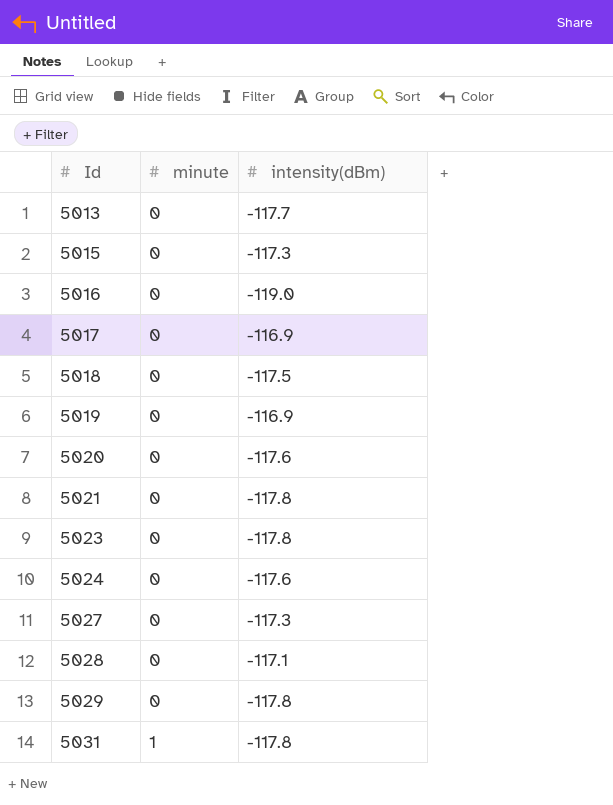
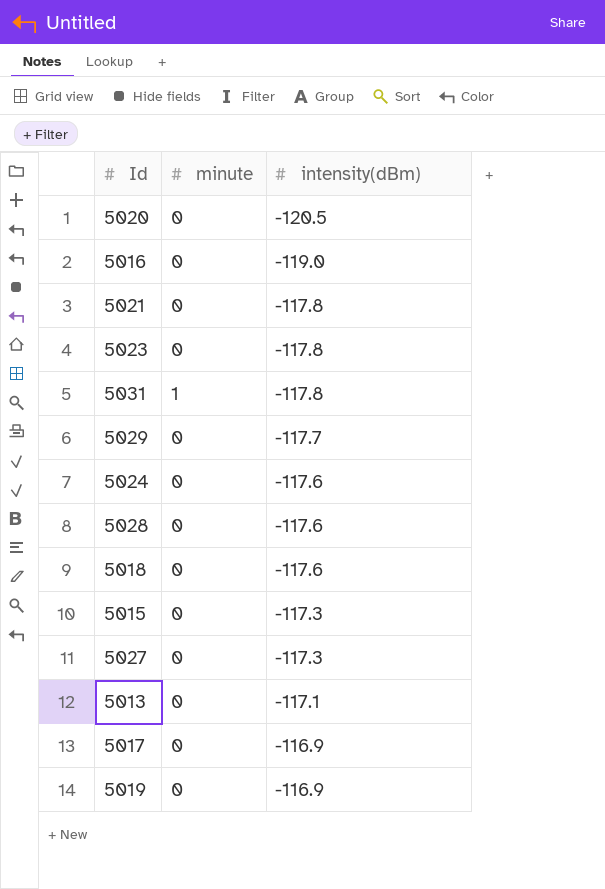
row order: Id ascending -> intensity(dBm) ascending
5020 | intensity(dBm): -117.6 -> -120.5
5029 | intensity(dBm): -117.8 -> -117.7
5028 | intensity(dBm): -117.1 -> -117.6
5018 | intensity(dBm): -117.5 -> -117.6
5013 | intensity(dBm): -117.7 -> -117.1

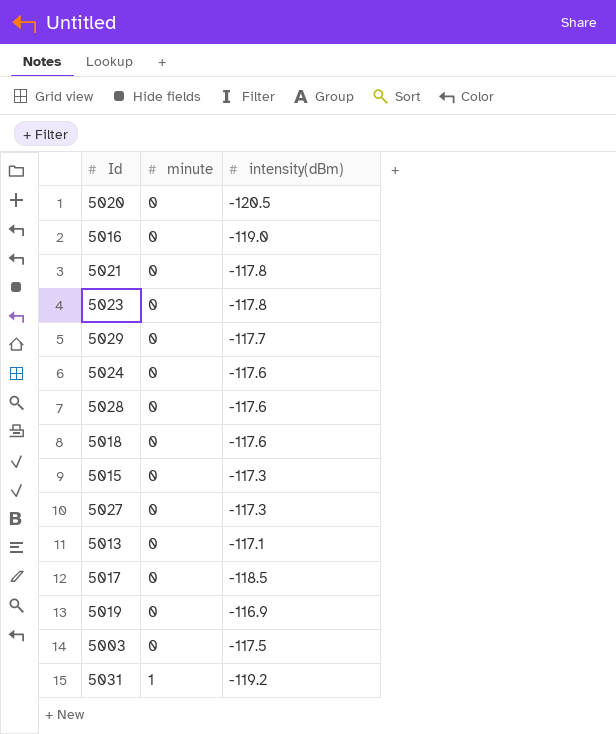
row order: intensity(dBm) ascending -> minute ascending
5017 | intensity(dBm): -116.9 -> -118.5
row 5003: none -> 0 | -117.5
5031 | intensity(dBm): -117.8 -> -119.2

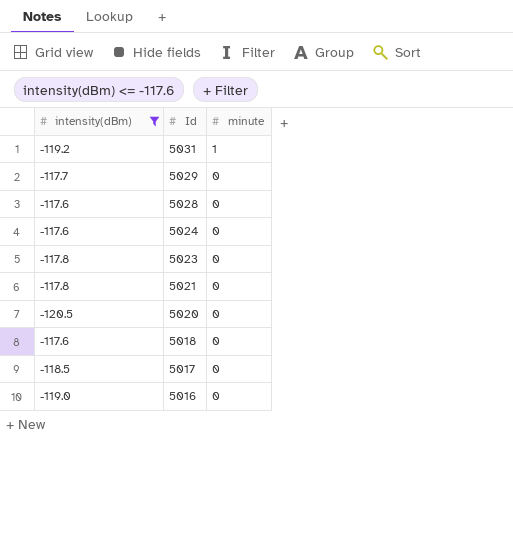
filter: none -> intensity(dBm) <= -117.6
row order: minute ascending -> Id descending
column intensity(dBm) | position: 3 -> 1

